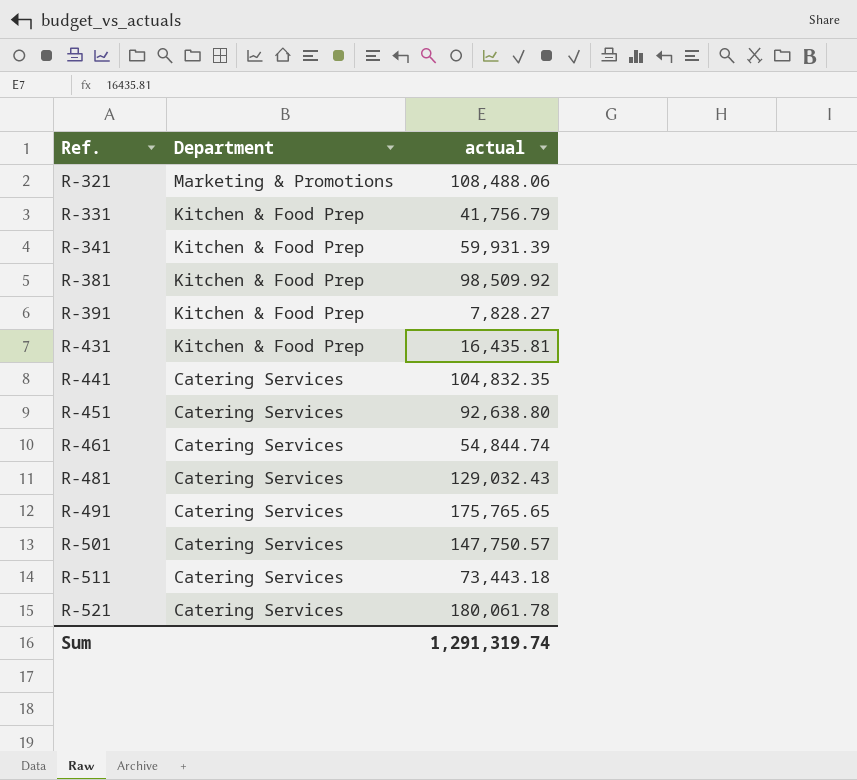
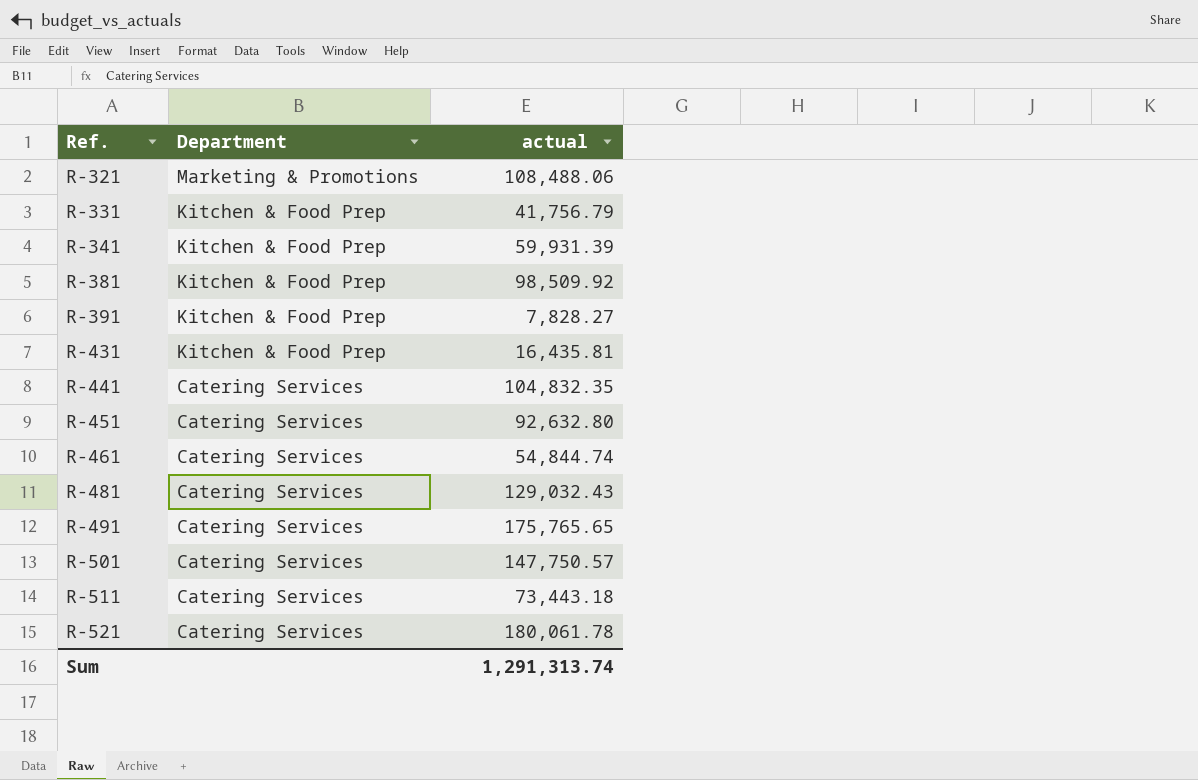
R-451 | actual: 92,638.80 -> 92,632.80
Sum | actual: 1,291,319.74 -> 1,291,313.74

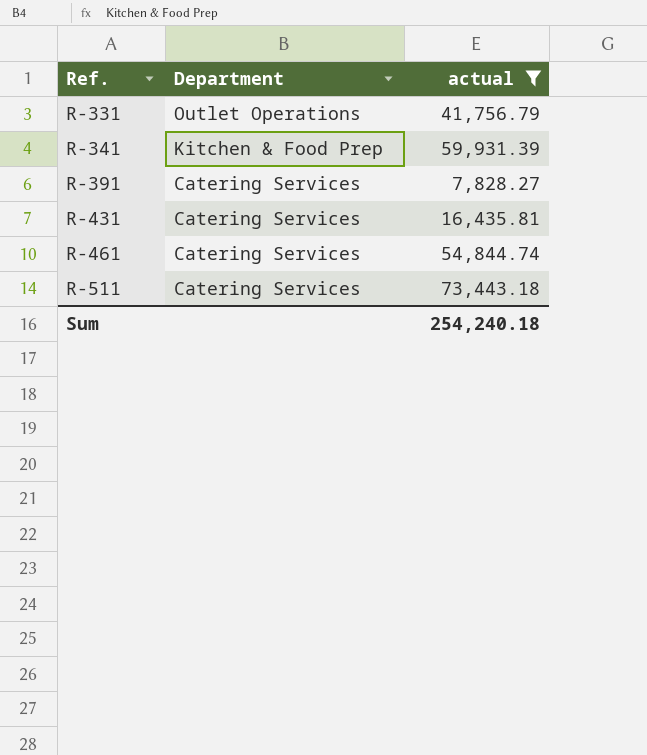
filter: none -> actual <= 73,443.18
R-331 | Department: Kitchen & Food Prep -> Outlet Operations
R-391 | Department: Kitchen & Food Prep -> Catering Services
R-431 | Department: Kitchen & Food Prep -> Catering Services
Sum | actual: 1,291,313.74 -> 254,240.18

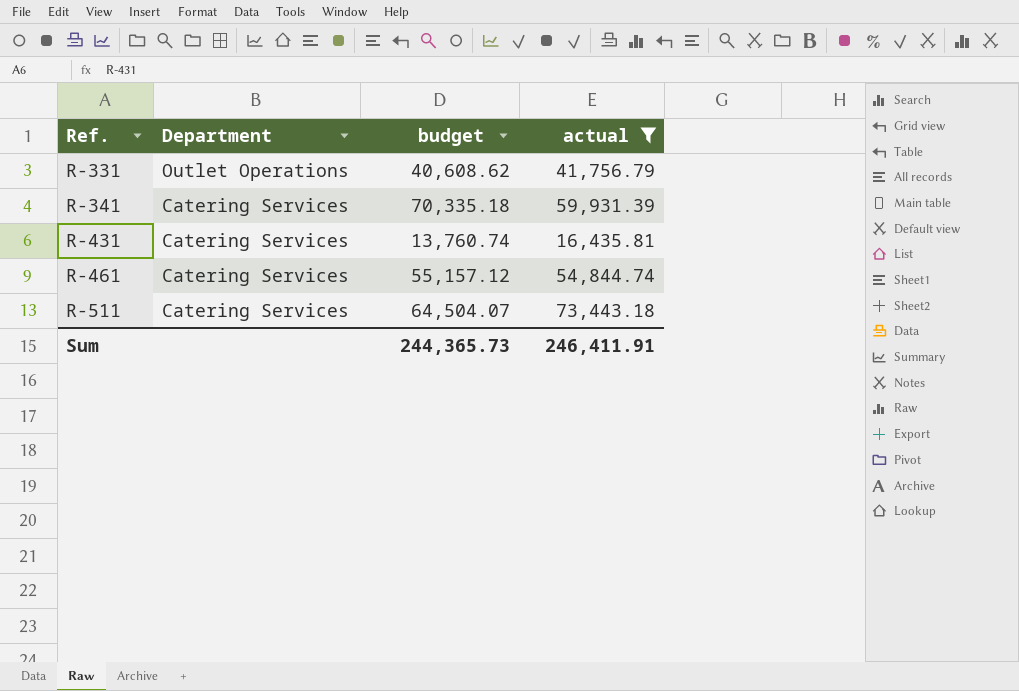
column budget | position: none -> 3
row R-391: Catering Services | 7,828.27 -> none
R-341 | Department: Kitchen & Food Prep -> Catering Services
Sum | actual: 254,240.18 -> 246,411.91

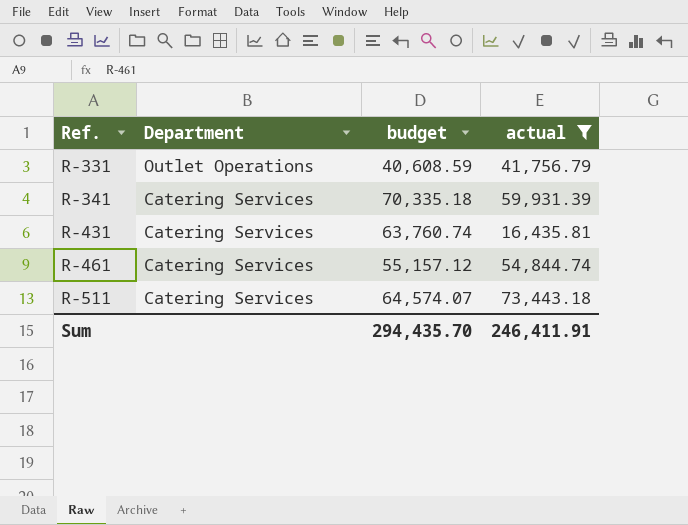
R-331 | budget: 40,608.62 -> 40,608.59
R-431 | budget: 13,760.74 -> 63,760.74
R-511 | budget: 64,504.07 -> 64,574.07
Sum | budget: 244,365.73 -> 294,435.70

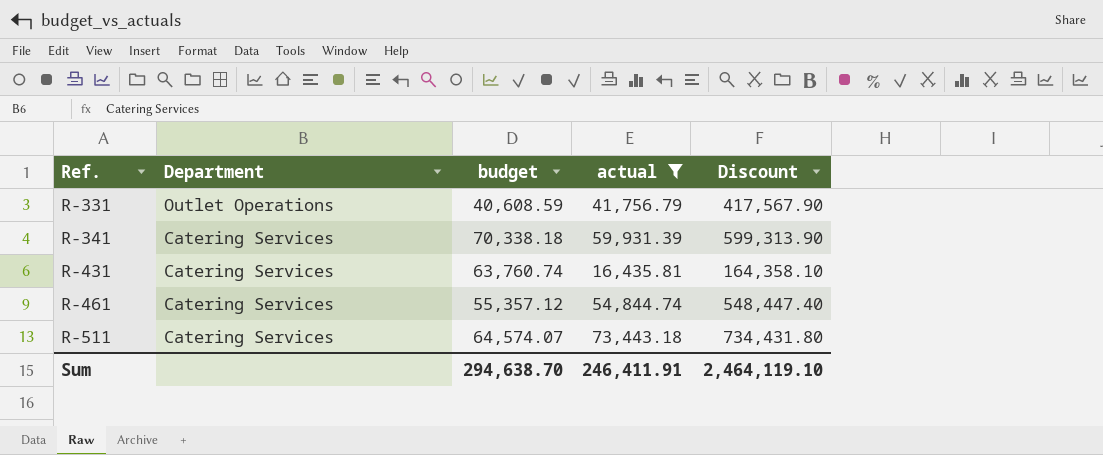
column Discount | formula: none -> [actual] * 10
R-341 | budget: 70,335.18 -> 70,338.18
R-461 | budget: 55,157.12 -> 55,357.12
Sum | budget: 294,435.70 -> 294,638.70

